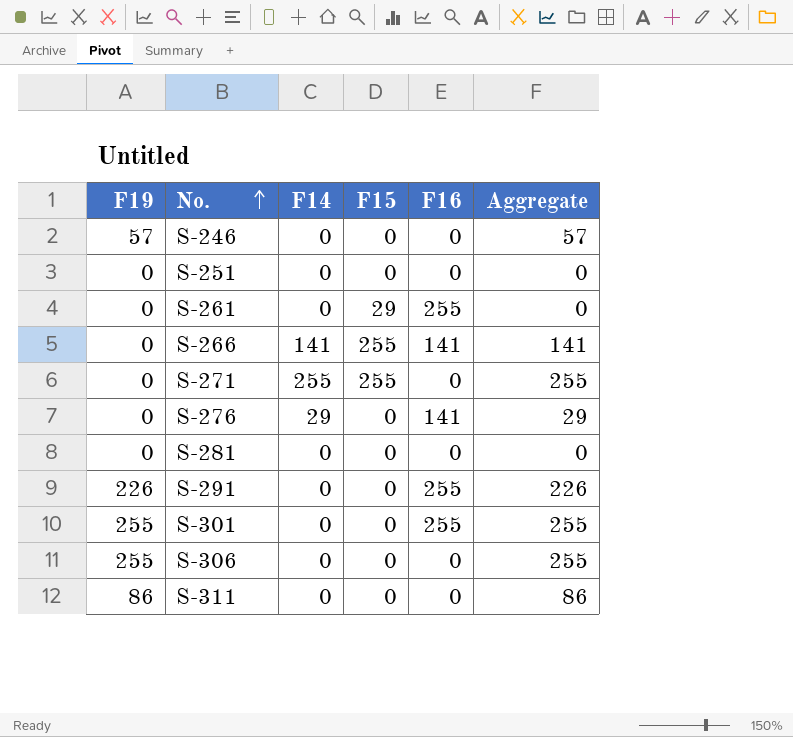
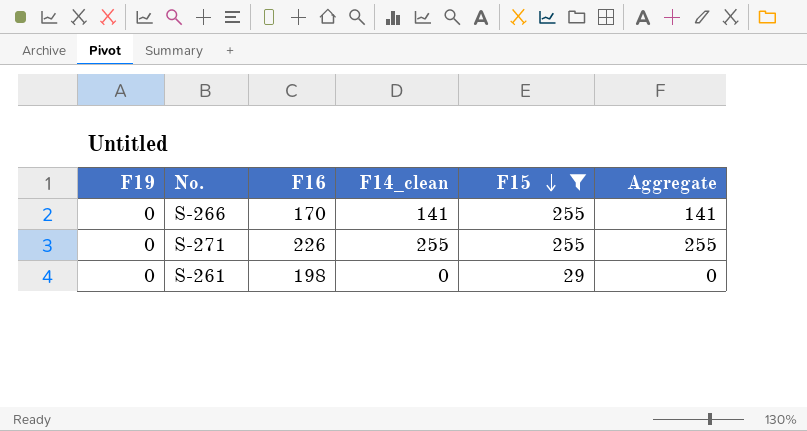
filter: none -> F15 != 0
row order: No. ascending -> F15 descending
column F16 | position: 5 -> 3
column name: F14 -> F14_clean
S-266 | F16: 141 -> 170
S-271 | F16: 0 -> 226
S-261 | F16: 255 -> 198

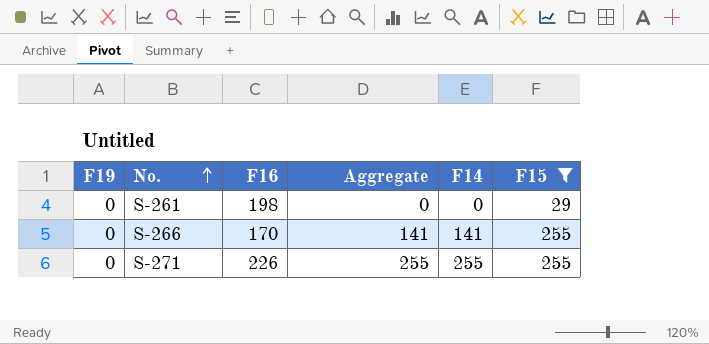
row order: F15 descending -> No. ascending
column Aggregate | position: 6 -> 4
column name: F14_clean -> F14

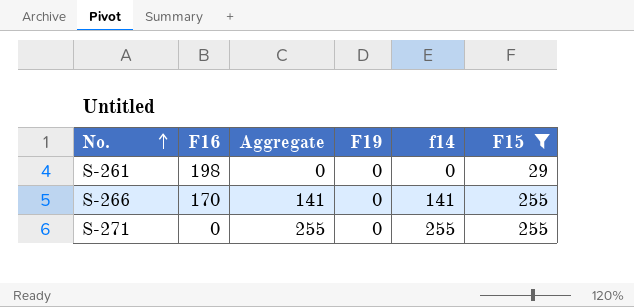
column F19 | position: 1 -> 4
column name: F14 -> f14
S-271 | F16: 226 -> 0

